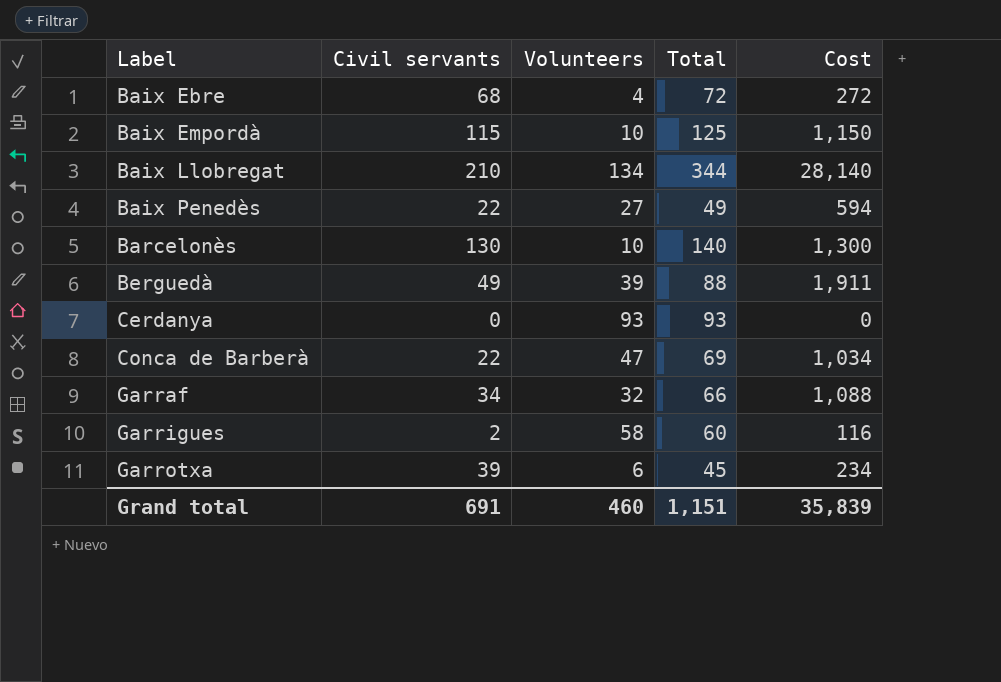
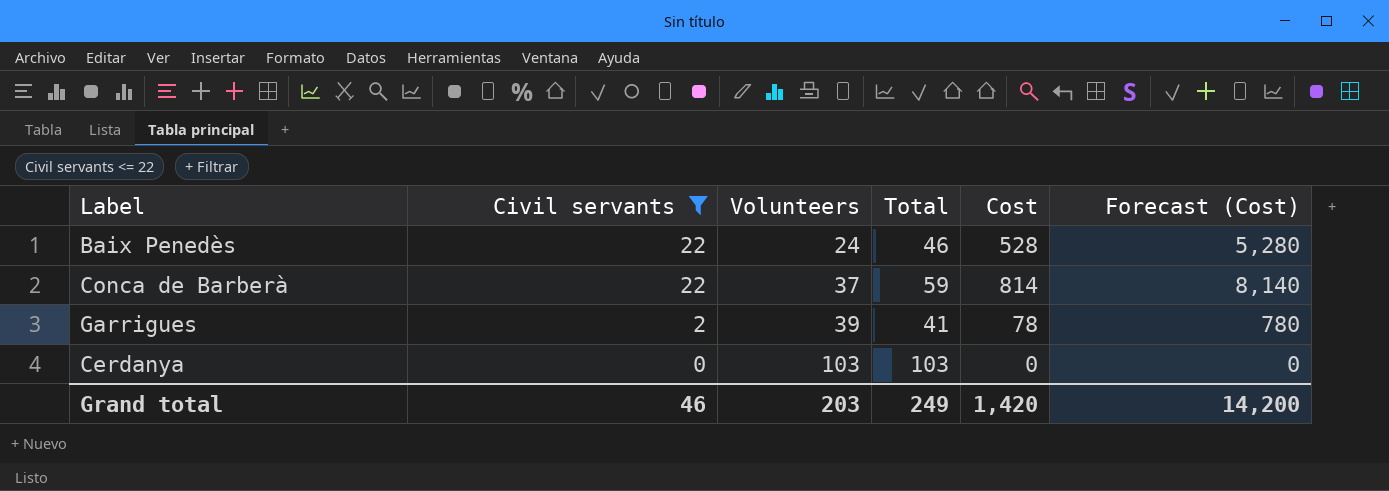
filter: none -> Civil servants <= 22
row order: Label ascending -> Civil servants descending
column Forecast (Cost) | formula: none -> [Cost] * 10
Baix Penedès | Volunteers: 27 -> 24
Baix Penedès | Total: 49 -> 46
Baix Penedès | Cost: 594 -> 528
Conca de Barberà | Volunteers: 47 -> 37
Conca de Barberà | Total: 69 -> 59
Conca de Barberà | Cost: 1,034 -> 814
Garrigues | Volunteers: 58 -> 39
Garrigues | Total: 60 -> 41
Garrigues | Cost: 116 -> 78
Cerdanya | Volunteers: 93 -> 103
Cerdanya | Total: 93 -> 103
Grand total | Civil servants: 691 -> 46
Grand total | Volunteers: 460 -> 203
Grand total | Total: 1,151 -> 249
Grand total | Cost: 35,839 -> 1,420

